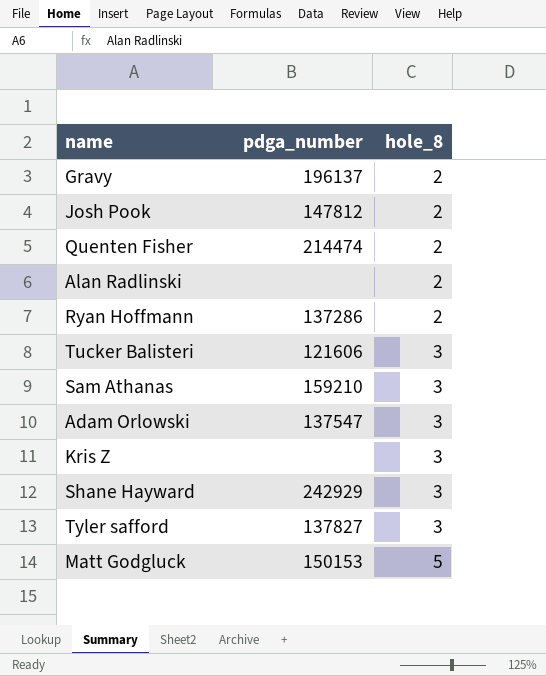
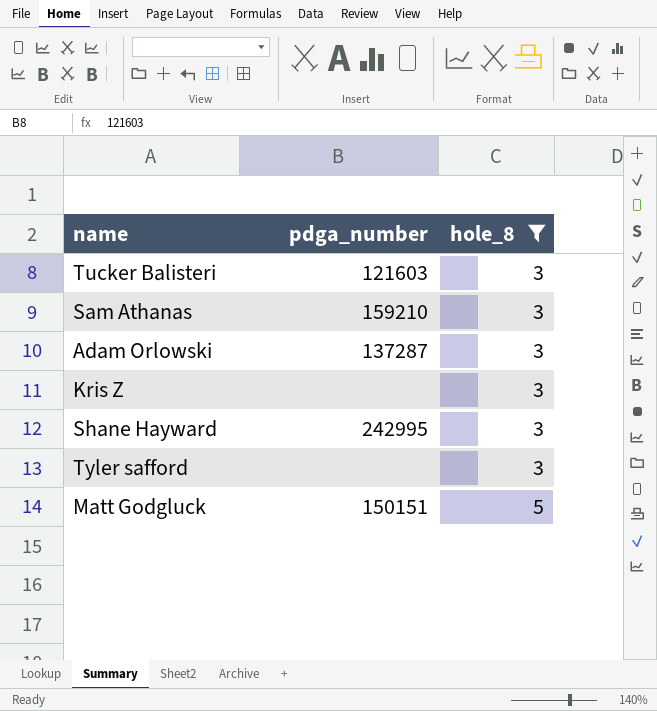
filter: none -> hole_8 != 2
Tucker Balisteri | pdga_number: 121606 -> 121603
Adam Orlowski | pdga_number: 137547 -> 137287
Shane Hayward | pdga_number: 242929 -> 242995
Tyler safford | pdga_number: 137827 -> none
Matt Godgluck | pdga_number: 150153 -> 150151

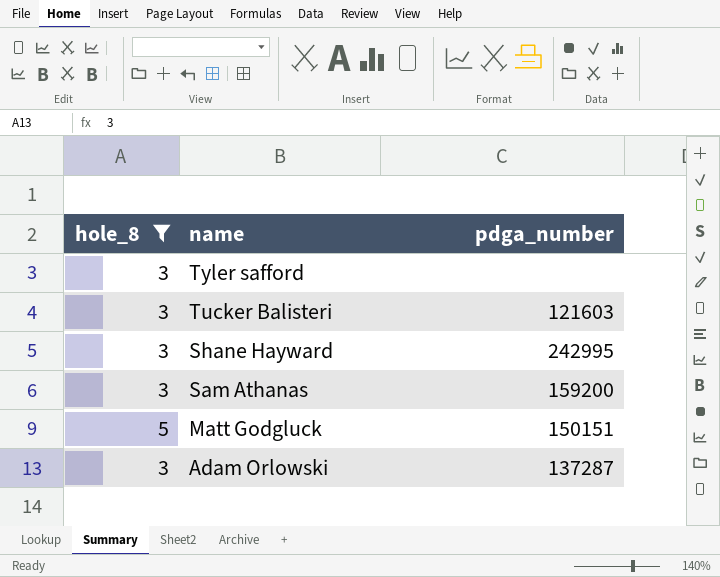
row order: hole_8 ascending -> name descending
column hole_8 | position: 3 -> 1
row Kris Z: none | 3 -> none
Sam Athanas | pdga_number: 159210 -> 159200

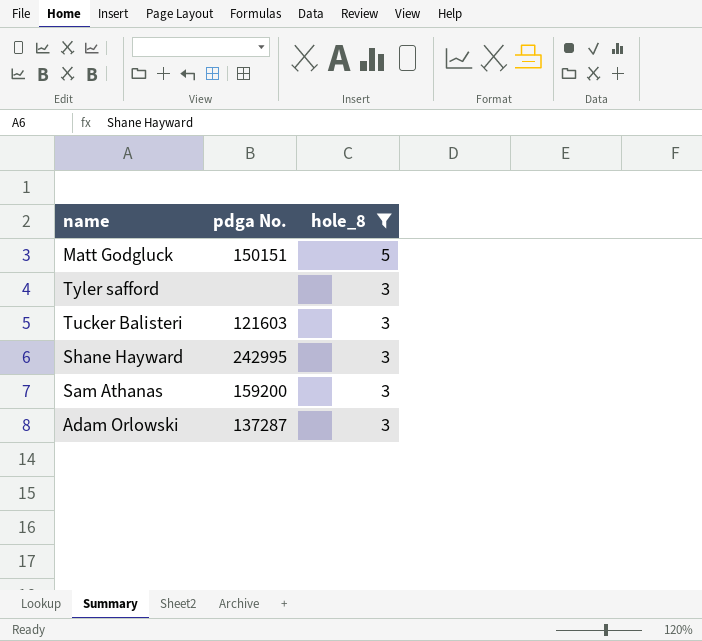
row order: name descending -> hole_8 descending
column name: pdga_number -> pdga No.
column hole_8 | position: 1 -> 3

